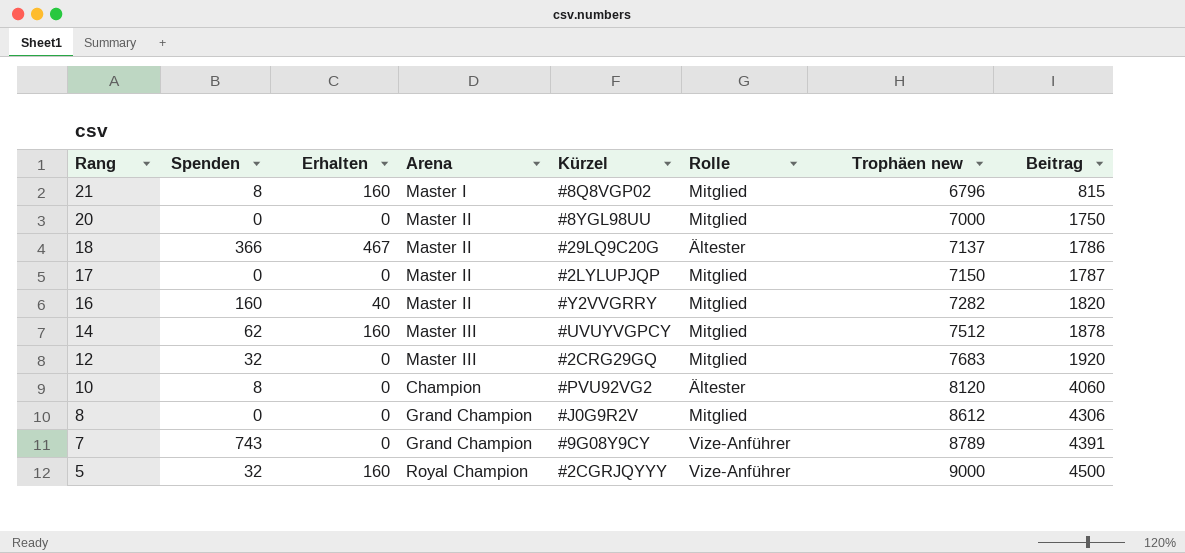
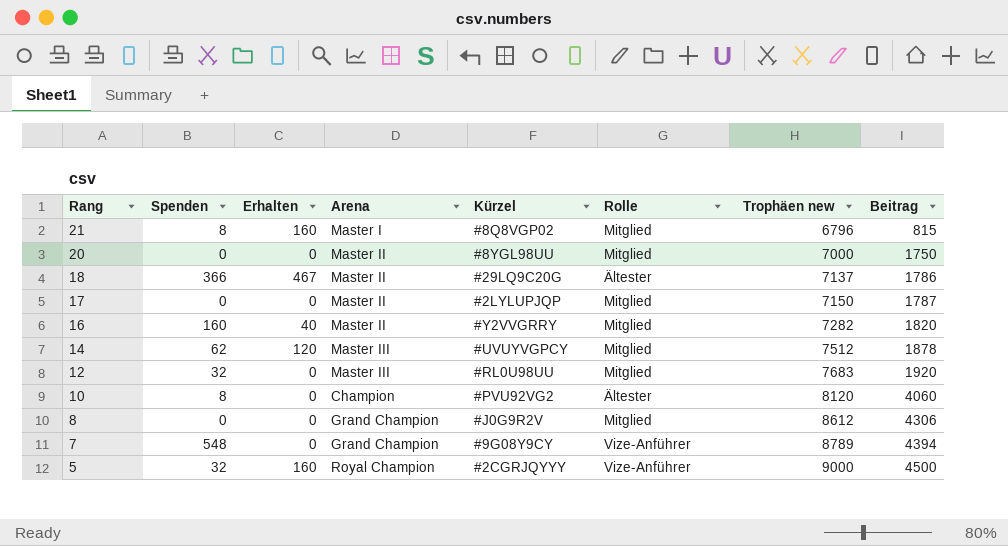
14 | Erhalten: 160 -> 120
12 | Kürzel: #2CRG29GQ -> #RL0U98UU
7 | Spenden: 743 -> 548
7 | Beitrag: 4391 -> 4394

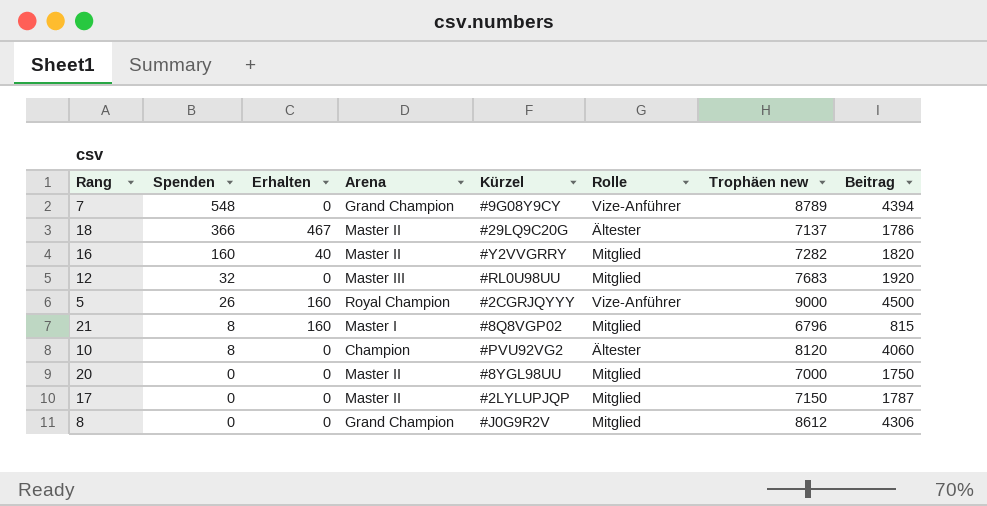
row order: Rang descending -> Spenden descending
row 14: 62 | 120 | Master III | #UVUYVGPCY | Mitglied | 7512 | 1878 -> none
5 | Spenden: 32 -> 26

